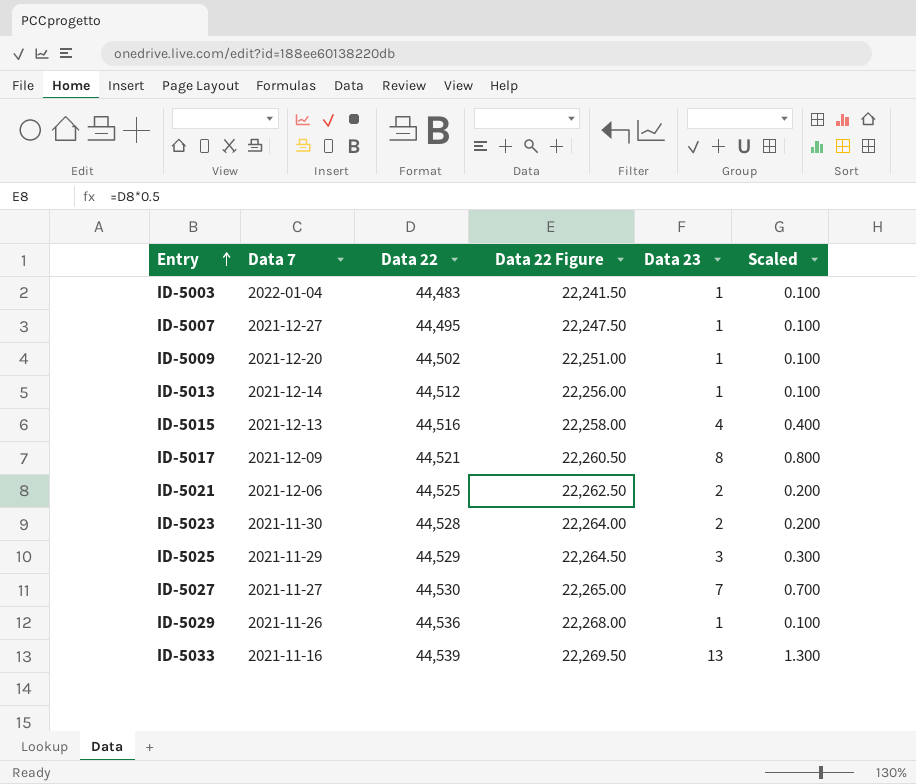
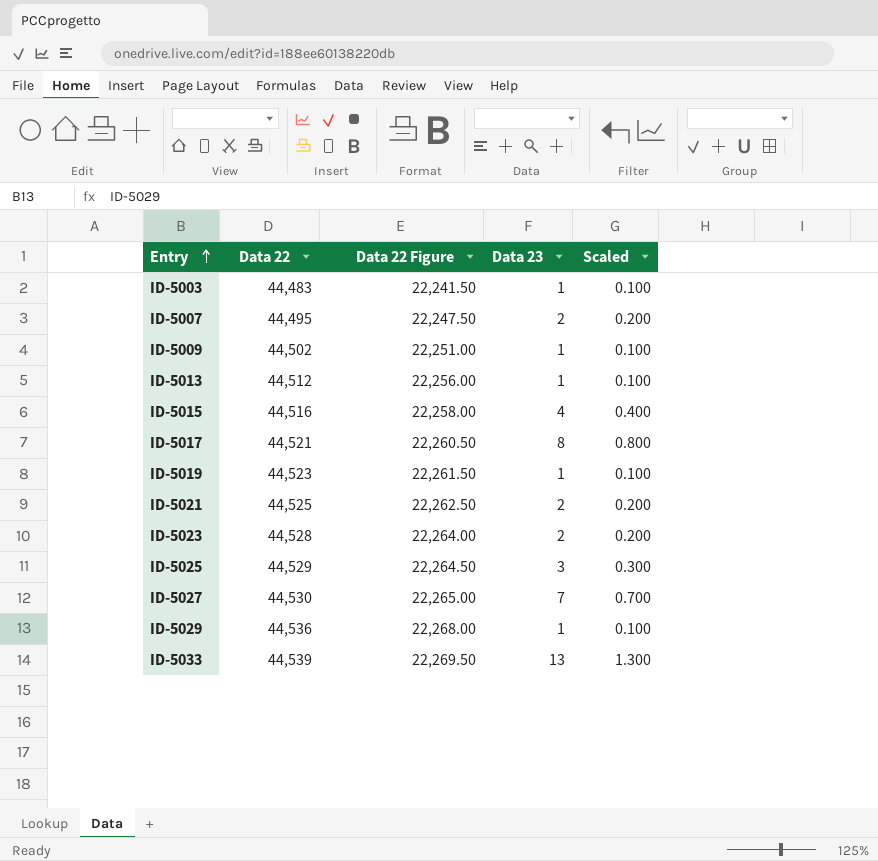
column Data 7 | position: 2 -> none
ID-5007 | Data 23: 1 -> 2
ID-5007 | Scaled: 0.100 -> 0.200
row ID-5019: none -> 44,523 | 22,261.50 | 1 | 0.100

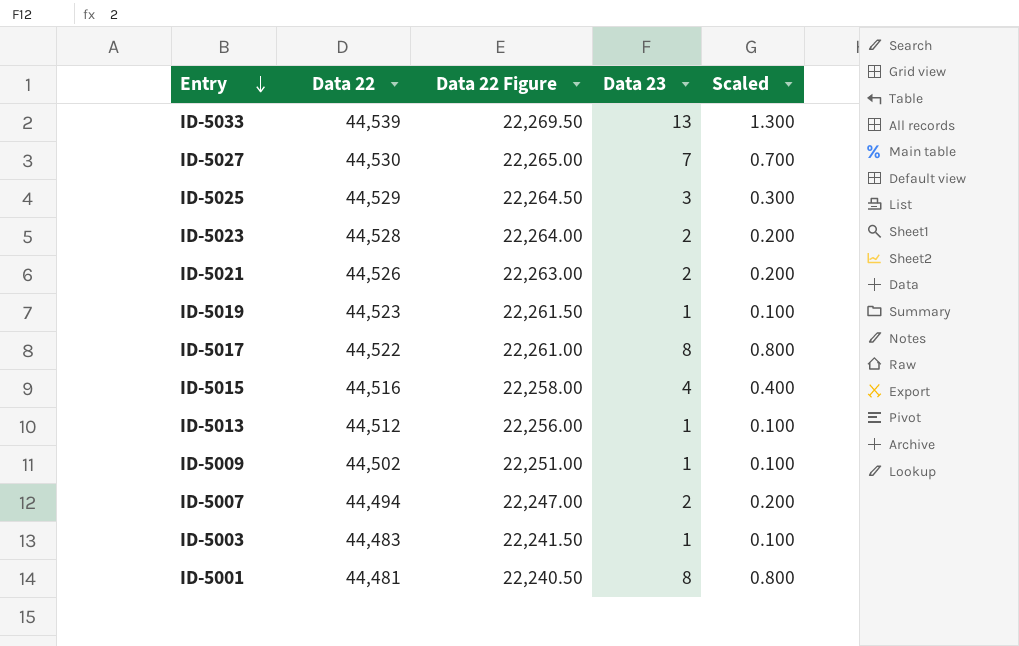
row order: Entry ascending -> Entry descending
row ID-5029: 44,536 | 22,268.00 | 1 | 0.100 -> none
ID-5021 | Data 22: 44,525 -> 44,526
ID-5021 | Data 22 Figure: 22,262.50 -> 22,263.00
ID-5017 | Data 22: 44,521 -> 44,522
ID-5017 | Data 22 Figure: 22,260.50 -> 22,261.00
ID-5007 | Data 22: 44,495 -> 44,494
ID-5007 | Data 22 Figure: 22,247.50 -> 22,247.00
row ID-5001: none -> 44,481 | 22,240.50 | 8 | 0.800

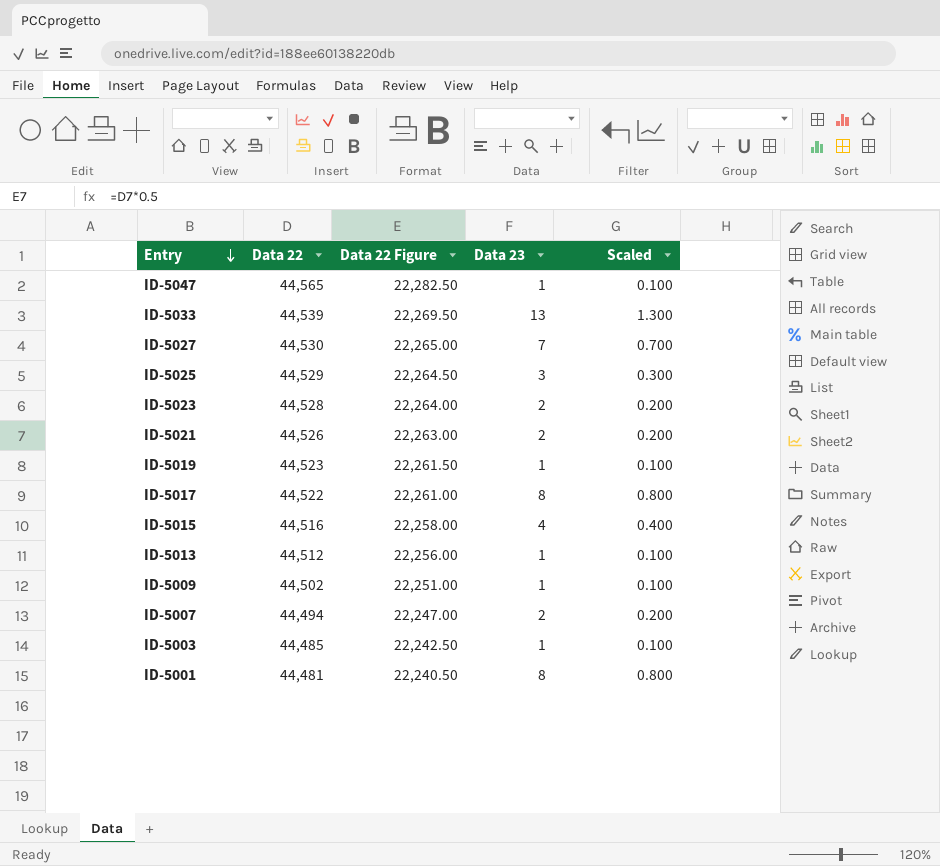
row ID-5047: none -> 44,565 | 22,282.50 | 1 | 0.100
ID-5003 | Data 22: 44,483 -> 44,485
ID-5003 | Data 22 Figure: 22,241.50 -> 22,242.50

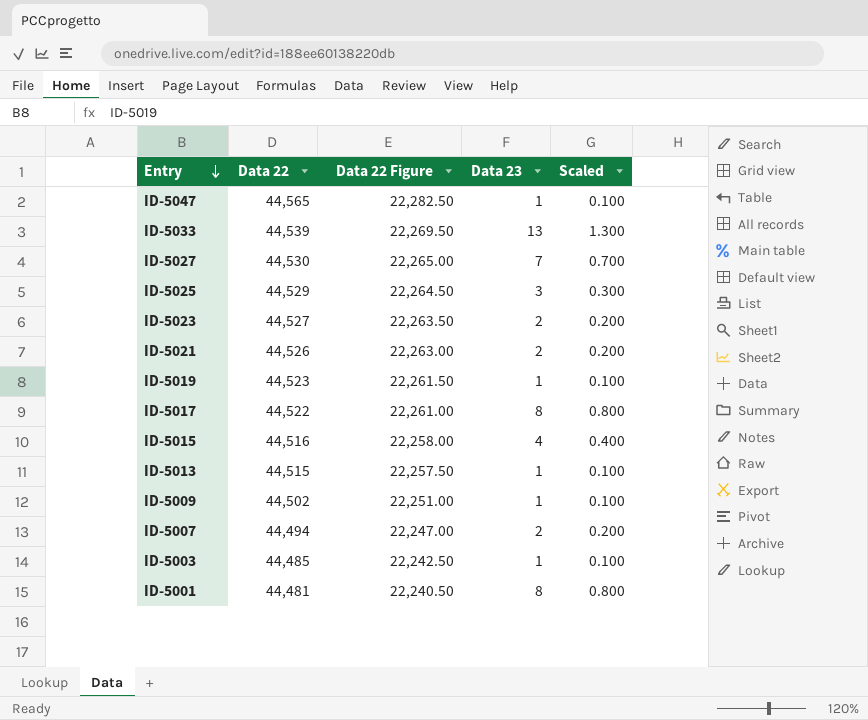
ID-5023 | Data 22: 44,528 -> 44,527
ID-5023 | Data 22 Figure: 22,264.00 -> 22,263.50
ID-5013 | Data 22: 44,512 -> 44,515
ID-5013 | Data 22 Figure: 22,256.00 -> 22,257.50

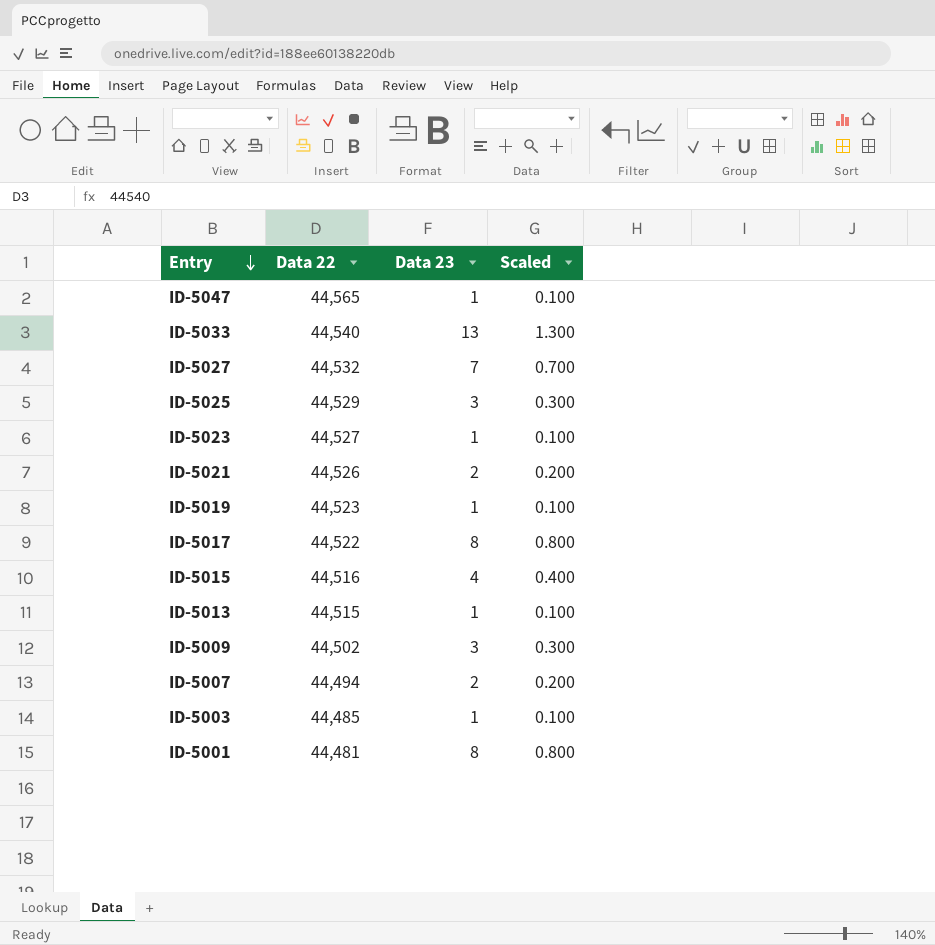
column Data 22 Figure | formula: [Data 22] * 0.5 -> none
ID-5033 | Data 22: 44,539 -> 44,540
ID-5027 | Data 22: 44,530 -> 44,532
ID-5023 | Data 23: 2 -> 1
ID-5023 | Scaled: 0.200 -> 0.100
ID-5009 | Data 23: 1 -> 3
ID-5009 | Scaled: 0.100 -> 0.300

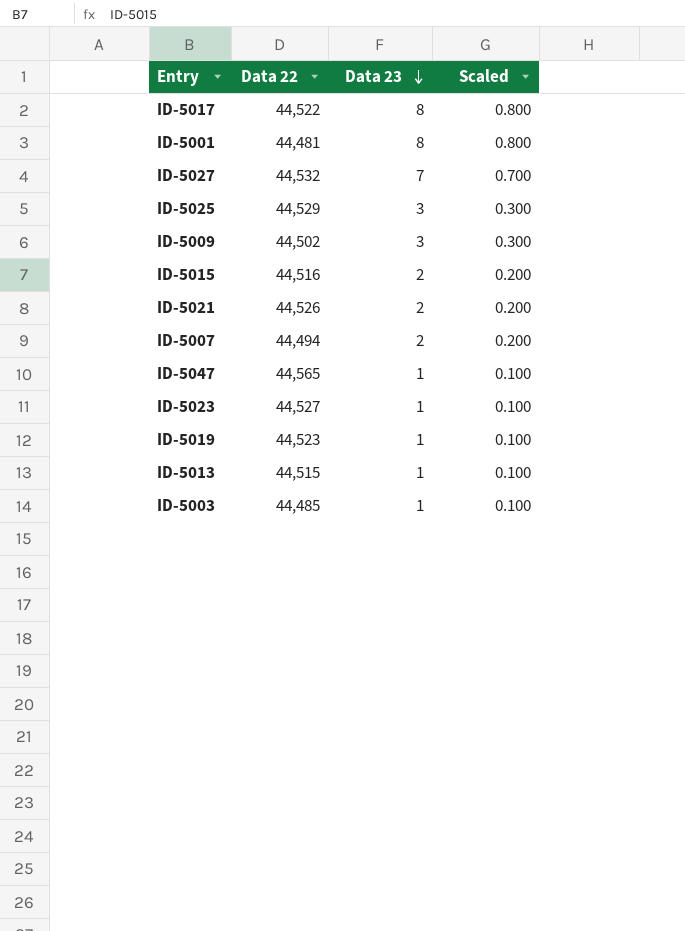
row order: Entry descending -> Data 23 descending
row ID-5033: 44,540 | 13 | 1.300 -> none
ID-5015 | Data 23: 4 -> 2
ID-5015 | Scaled: 0.400 -> 0.200

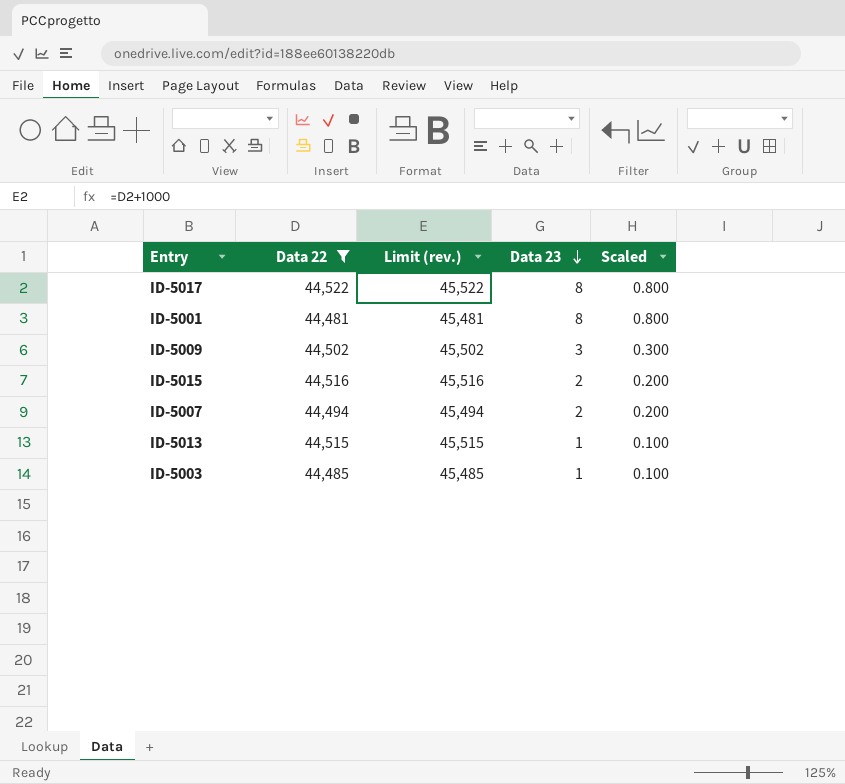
filter: none -> Data 22 <= 44,522
column Limit (rev.) | formula: none -> [Data 22] + 1000

